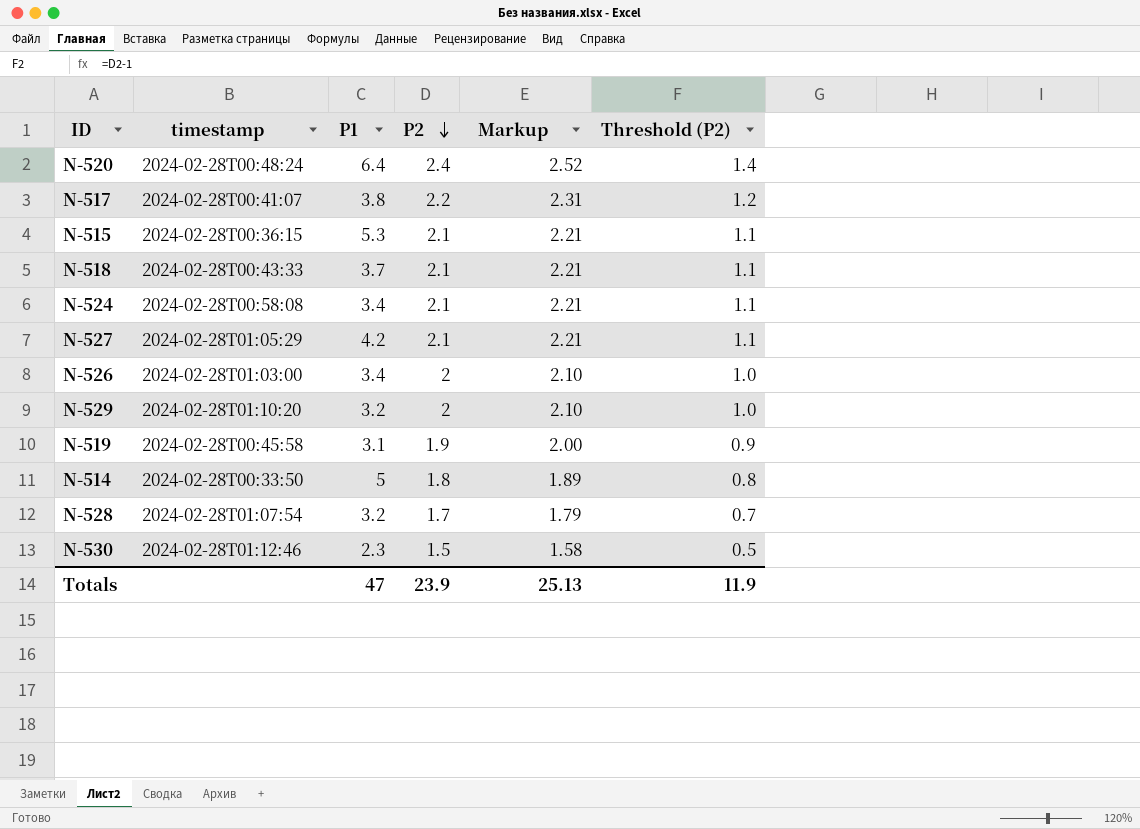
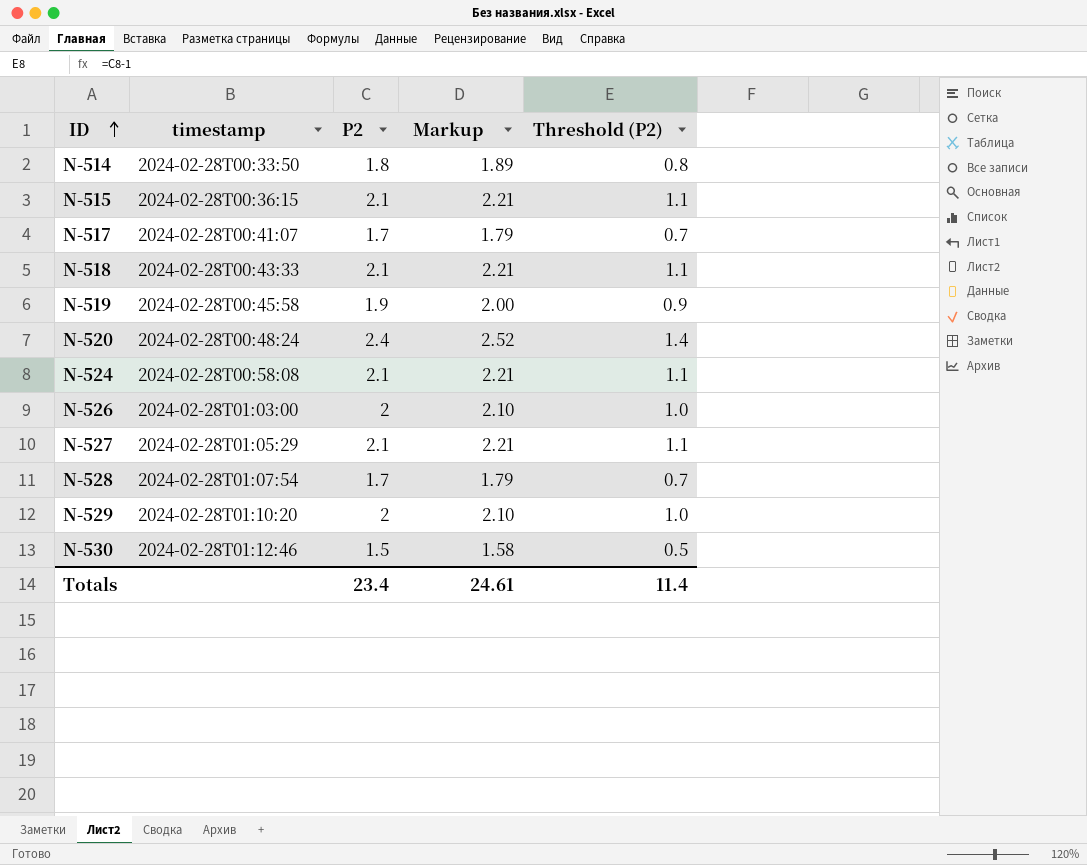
row order: P2 descending -> ID ascending
column P1 | position: 3 -> none
N-517 | P2: 2.2 -> 1.7
N-517 | Markup: 2.31 -> 1.79
N-517 | Threshold (P2): 1.2 -> 0.7
Totals | P2: 23.9 -> 23.4
Totals | Markup: 25.13 -> 24.61
Totals | Threshold (P2): 11.9 -> 11.4

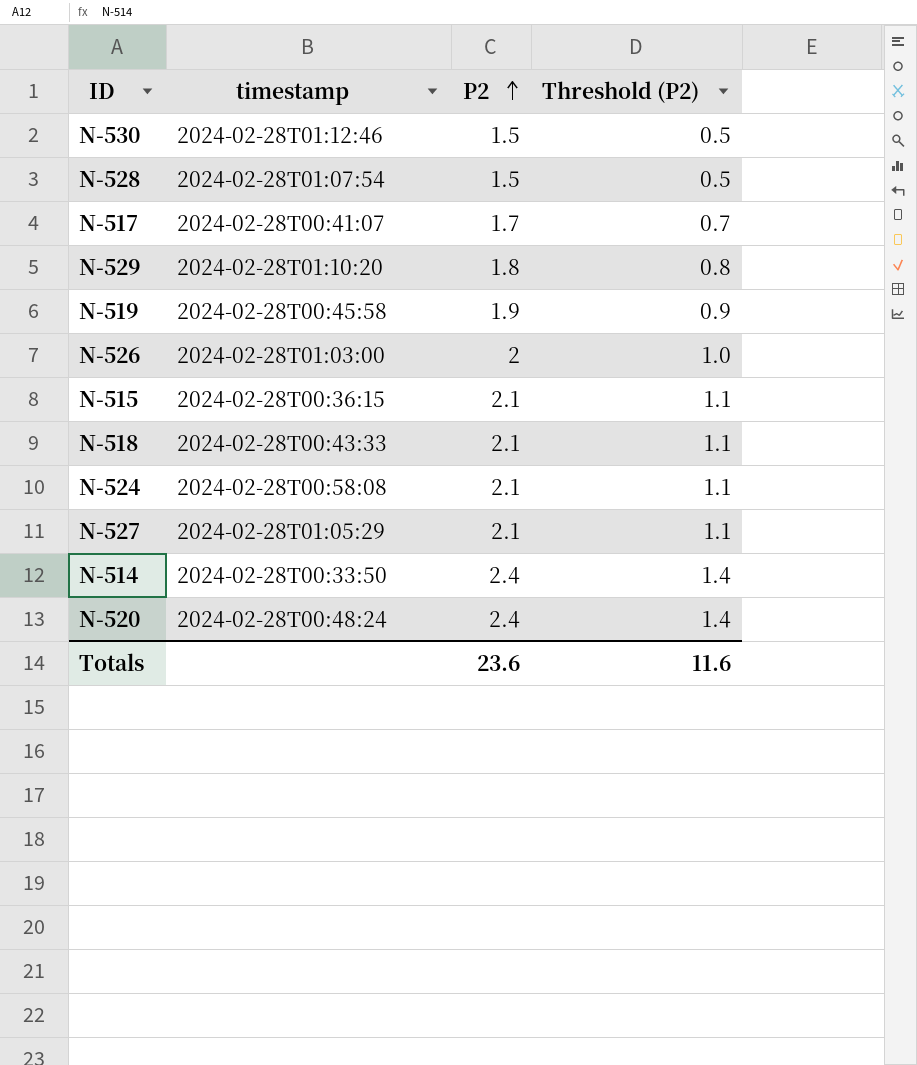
row order: ID ascending -> P2 ascending
column Markup | formula: [P2] * 1.05 -> none
N-528 | P2: 1.7 -> 1.5
N-528 | Threshold (P2): 0.7 -> 0.5
N-529 | P2: 2 -> 1.8
N-529 | Threshold (P2): 1.0 -> 0.8
N-514 | P2: 1.8 -> 2.4
N-514 | Threshold (P2): 0.8 -> 1.4
Totals | P2: 23.4 -> 23.6
Totals | Threshold (P2): 11.4 -> 11.6

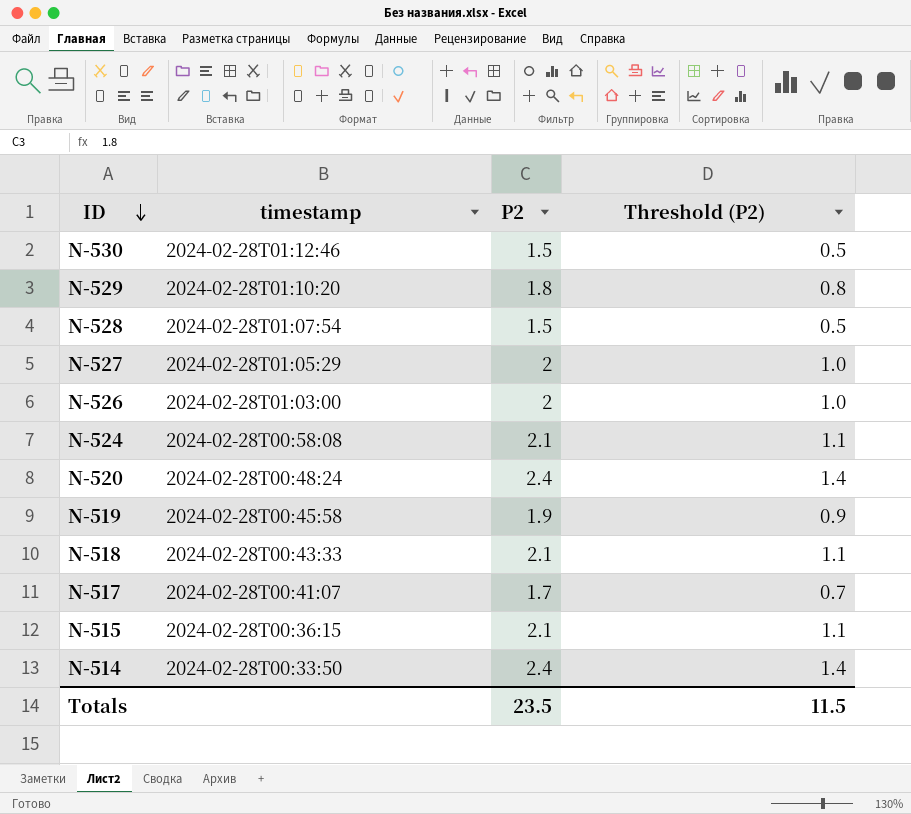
row order: P2 ascending -> ID descending
N-527 | P2: 2.1 -> 2
N-527 | Threshold (P2): 1.1 -> 1.0
Totals | P2: 23.6 -> 23.5
Totals | Threshold (P2): 11.6 -> 11.5

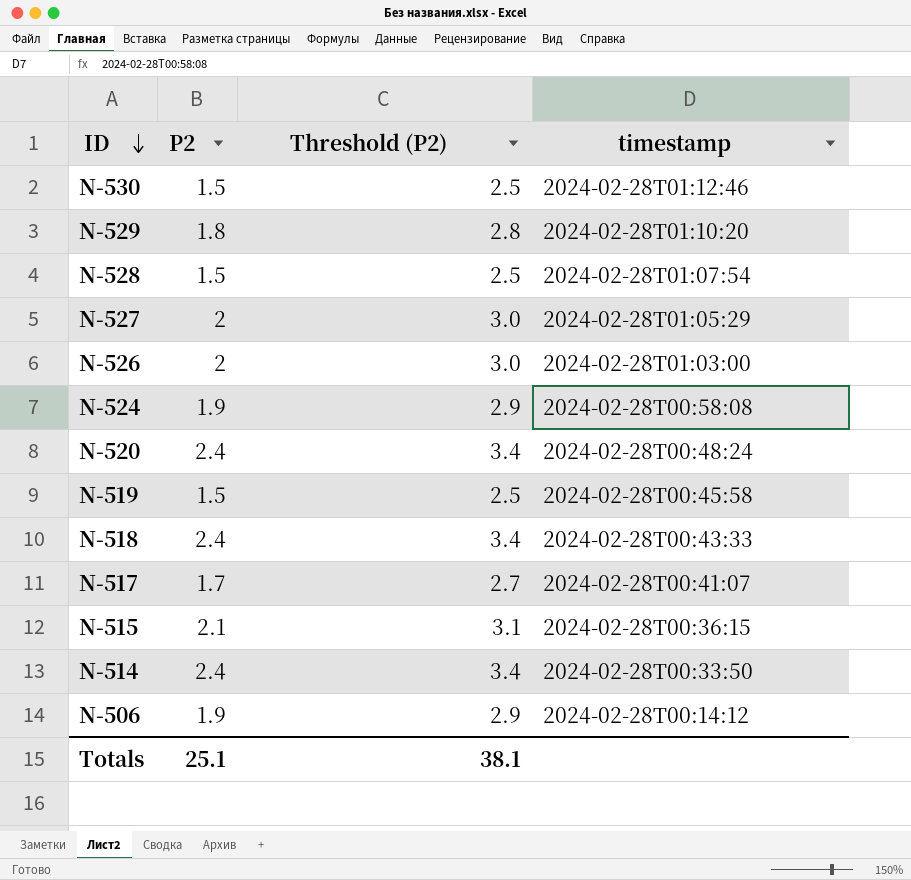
column Threshold (P2) | formula: [P2] - 1 -> [P2] + 1
column timestamp | position: 2 -> 4
N-524 | P2: 2.1 -> 1.9
N-519 | P2: 1.9 -> 1.5
N-518 | P2: 2.1 -> 2.4
row N-506: none -> 1.9 | 2.9 | 2024-02-28T00:14:12
Totals | P2: 23.5 -> 25.1
Totals | Threshold (P2): 11.5 -> 38.1

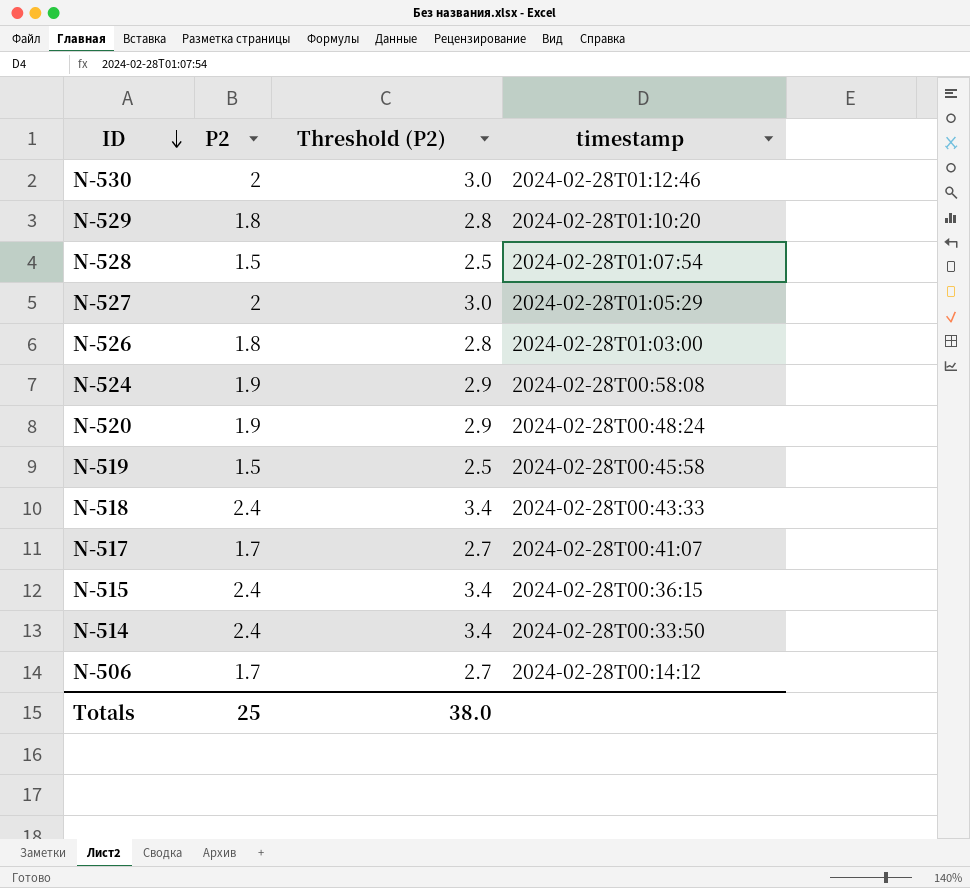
N-530 | P2: 1.5 -> 2
N-530 | Threshold (P2): 2.5 -> 3.0
N-526 | P2: 2 -> 1.8
N-526 | Threshold (P2): 3.0 -> 2.8
N-520 | P2: 2.4 -> 1.9
N-520 | Threshold (P2): 3.4 -> 2.9
N-515 | P2: 2.1 -> 2.4
N-515 | Threshold (P2): 3.1 -> 3.4
N-506 | P2: 1.9 -> 1.7
N-506 | Threshold (P2): 2.9 -> 2.7
Totals | P2: 25.1 -> 25
Totals | Threshold (P2): 38.1 -> 38.0

